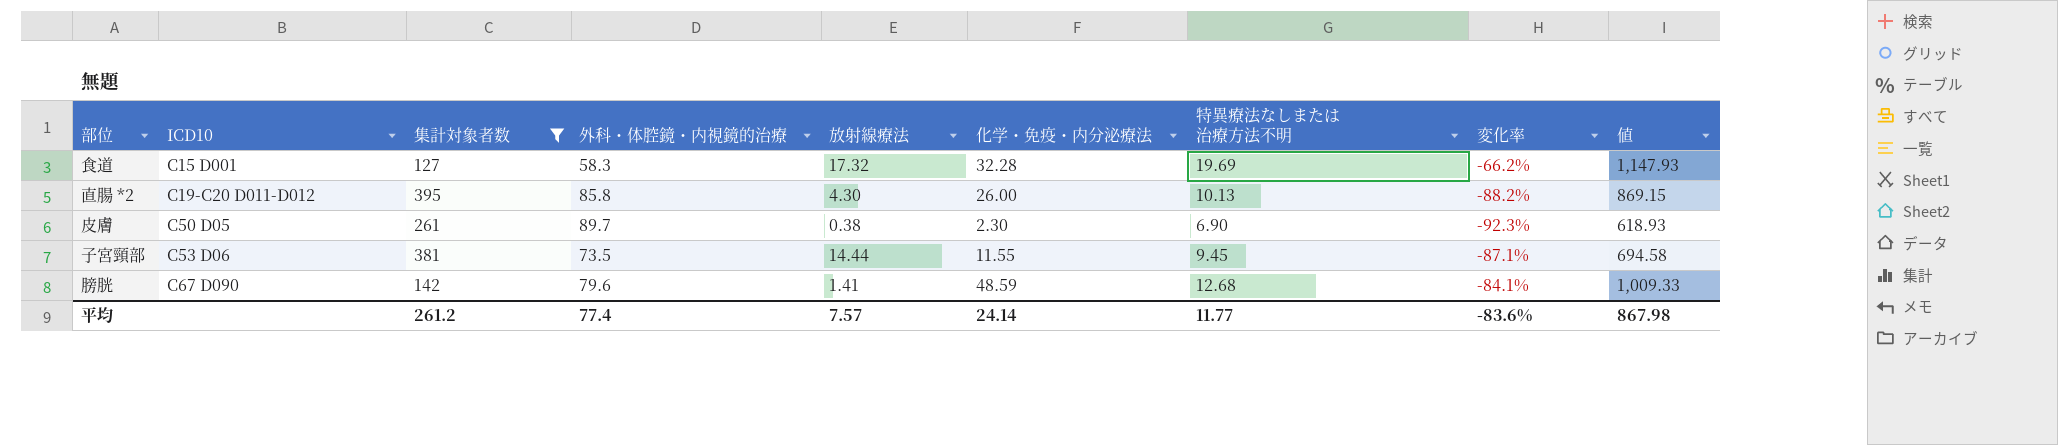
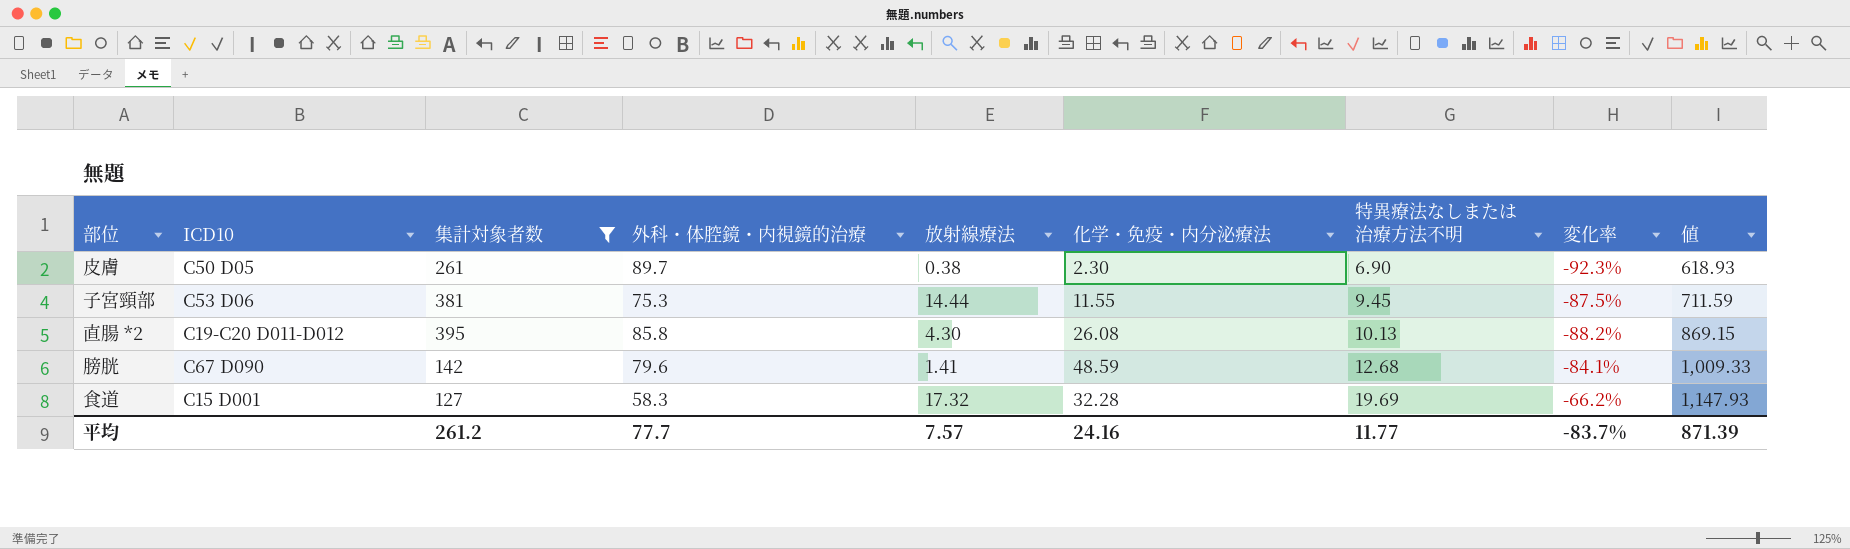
row order: ICD10 ascending -> 特異療法なしまたは治療方法不明 ascending
子宮頸部 | 外科・体腔鏡・内視鏡的治療: 73.5 -> 75.3
子宮頸部 | 変化率: -87.1% -> -87.5%
子宮頸部 | 値: 694.58 -> 711.59
直腸 *2 | 化学・免疫・内分泌療法: 26.00 -> 26.08
平均 | 外科・体腔鏡・内視鏡的治療: 77.4 -> 77.7
平均 | 化学・免疫・内分泌療法: 24.14 -> 24.16
平均 | 変化率: -83.6% -> -83.7%
平均 | 値: 867.98 -> 871.39

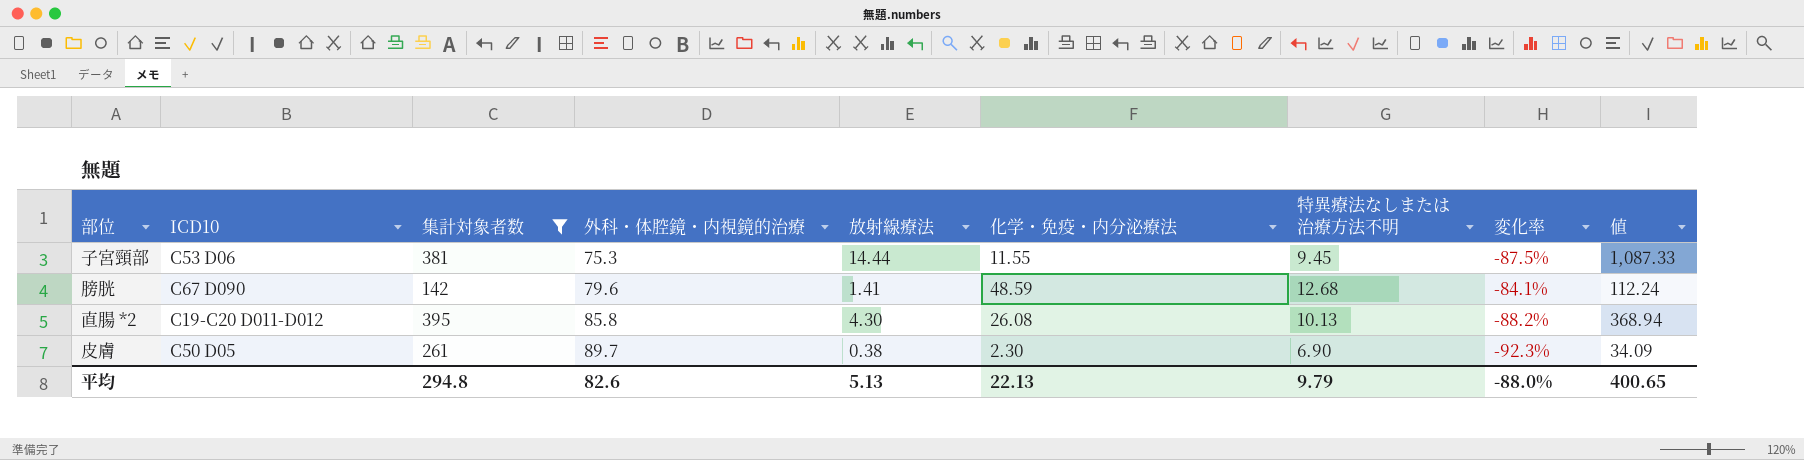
row order: 特異療法なしまたは治療方法不明 ascending -> 外科・体腔鏡・内視鏡的治療 ascending
column 値 | formula: [外科・体腔鏡・内視鏡的治療] * [特異療法なしまたは治療方法不明] -> [外科・体腔鏡・内視鏡的治療] * [放射線療法]
row 食道: C15 D001 | 127 | 58.3 | 17.32 | 32.28 | 19.69 | -66.2% | 1,147.93 -> none
平均 | 集計対象者数: 261.2 -> 294.8
平均 | 外科・体腔鏡・内視鏡的治療: 77.7 -> 82.6
平均 | 放射線療法: 7.57 -> 5.13
平均 | 化学・免疫・内分泌療法: 24.16 -> 22.13
平均 | 特異療法なしまたは治療方法不明: 11.77 -> 9.79
平均 | 変化率: -83.7% -> -88.0%
平均 | 値: 871.39 -> 400.65

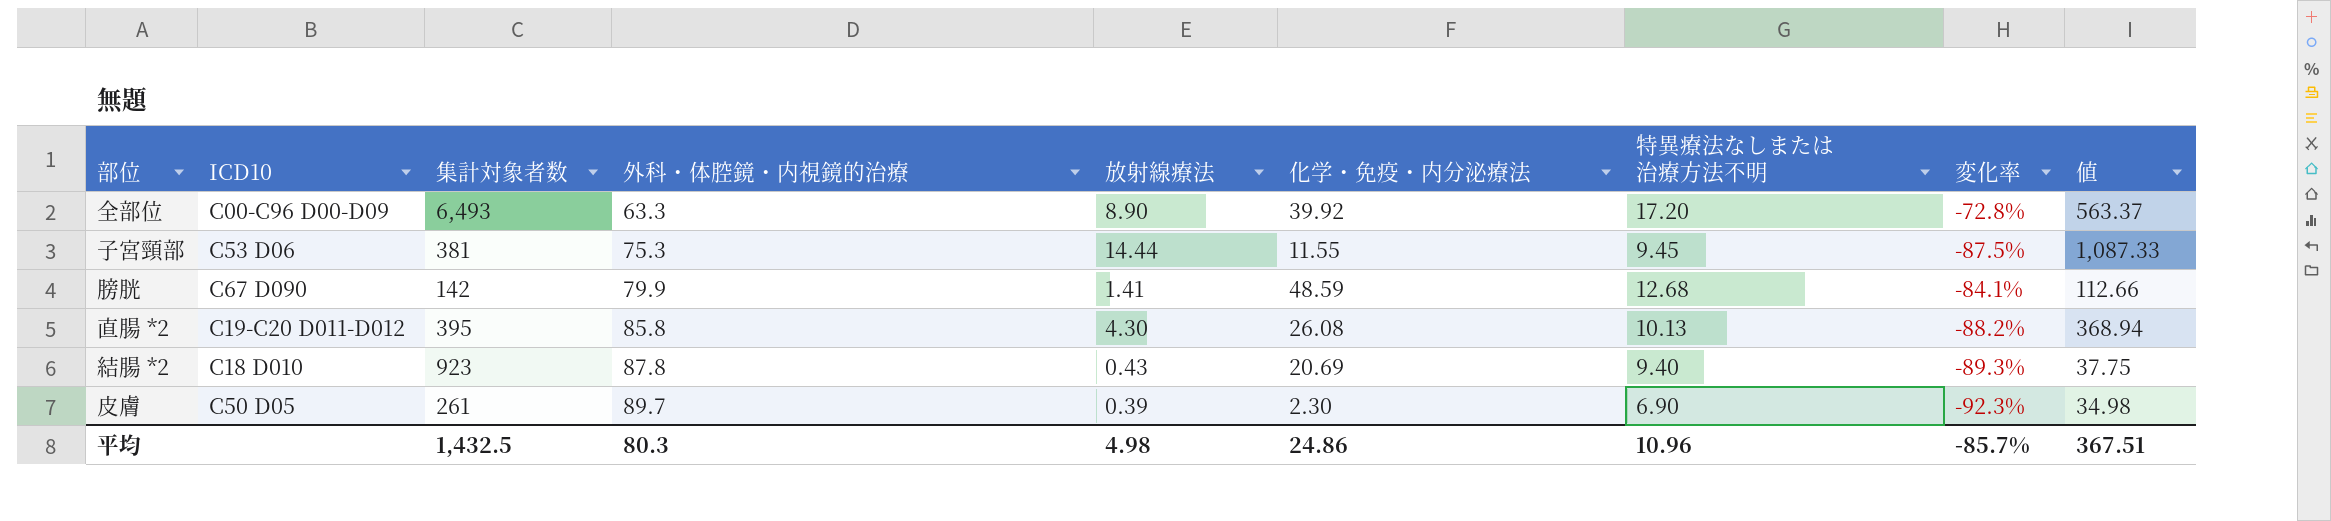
filter: 集計対象者数 <= 395 -> none
膀胱 | 外科・体腔鏡・内視鏡的治療: 79.6 -> 79.9
膀胱 | 値: 112.24 -> 112.66
皮膚 | 放射線療法: 0.38 -> 0.39
皮膚 | 値: 34.09 -> 34.98
平均 | 集計対象者数: 294.8 -> 1,432.5
平均 | 外科・体腔鏡・内視鏡的治療: 82.6 -> 80.3
平均 | 放射線療法: 5.13 -> 4.98
平均 | 化学・免疫・内分泌療法: 22.13 -> 24.86
平均 | 特異療法なしまたは治療方法不明: 9.79 -> 10.96
平均 | 変化率: -88.0% -> -85.7%
平均 | 値: 400.65 -> 367.51

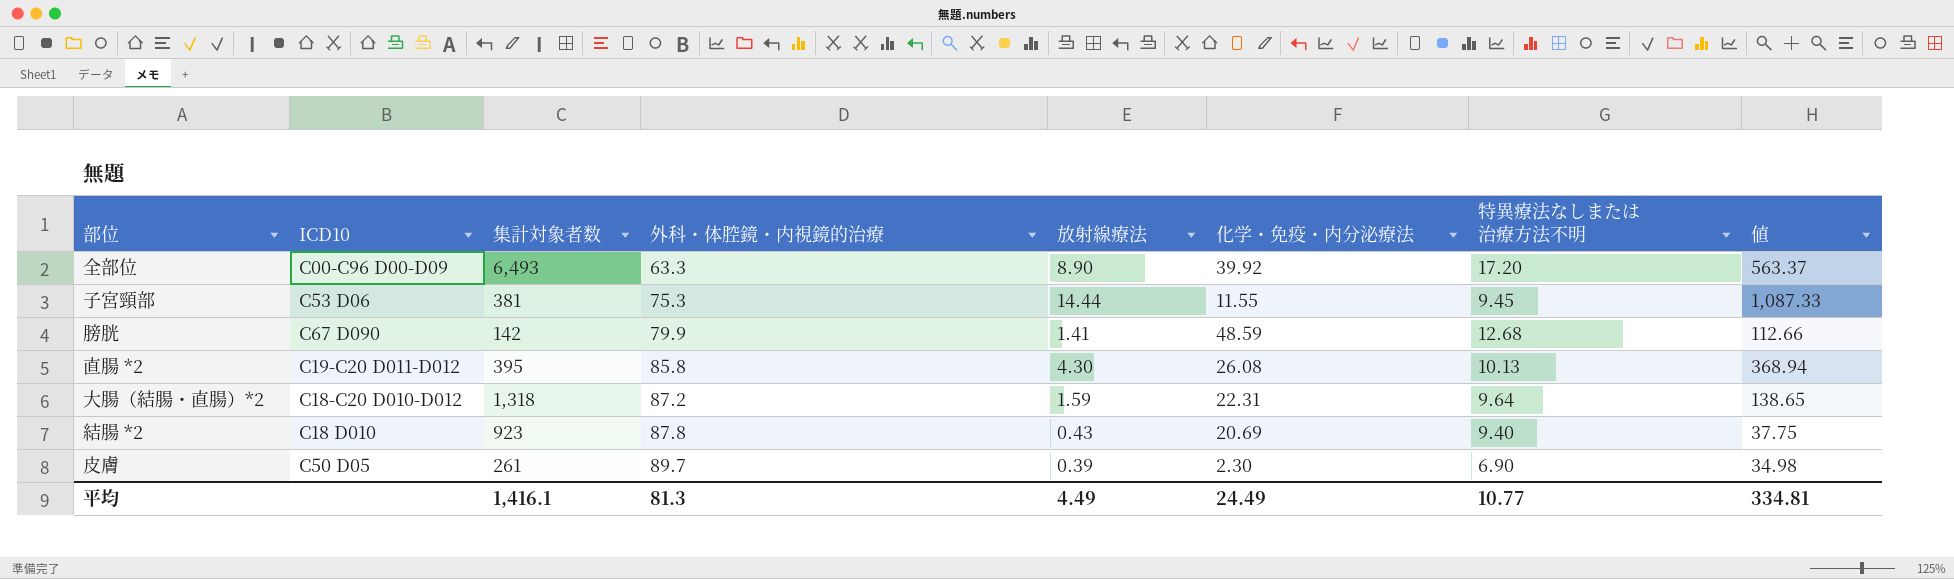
column 変化率 | formula: ([特異療法なしまたは治療方法不明] - [外科・体腔鏡・内視鏡的治療]) / [外科・体腔鏡・内視鏡的治療] -> none
row 大腸（結腸・直腸）*2: none -> C18-C20 D010-D012 | 1,318 | 87.2 | 1.59 | 22.31 | 9.64 | 138.65
平均 | 集計対象者数: 1,432.5 -> 1,416.1
平均 | 外科・体腔鏡・内視鏡的治療: 80.3 -> 81.3
平均 | 放射線療法: 4.98 -> 4.49
平均 | 化学・免疫・内分泌療法: 24.86 -> 24.49
平均 | 特異療法なしまたは治療方法不明: 10.96 -> 10.77
平均 | 値: 367.51 -> 334.81

